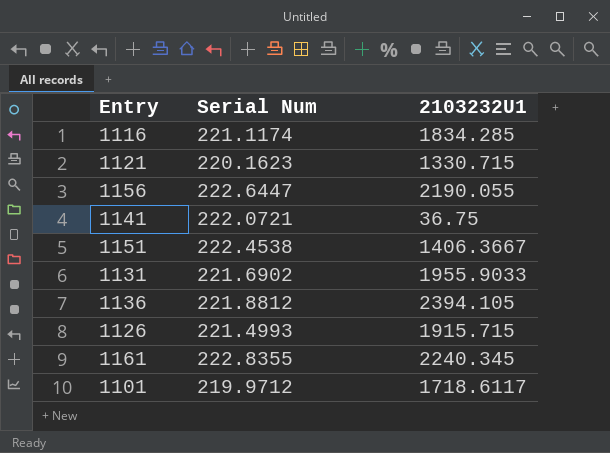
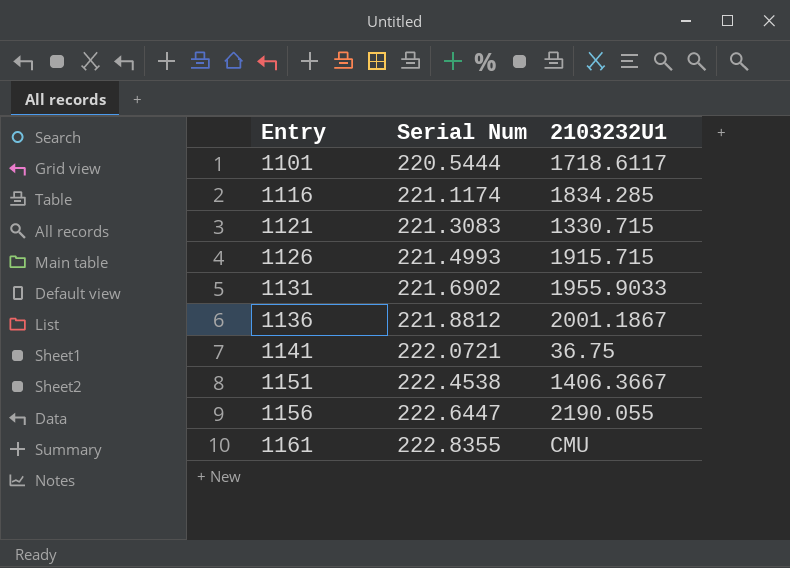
row order: none -> Entry ascending
1101 | Serial Num: 219.9712 -> 220.5444
1121 | Serial Num: 220.1623 -> 221.3083
1136 | 2103232U1: 2394.105 -> 2001.1867
1161 | 2103232U1: 2240.345 -> CMU

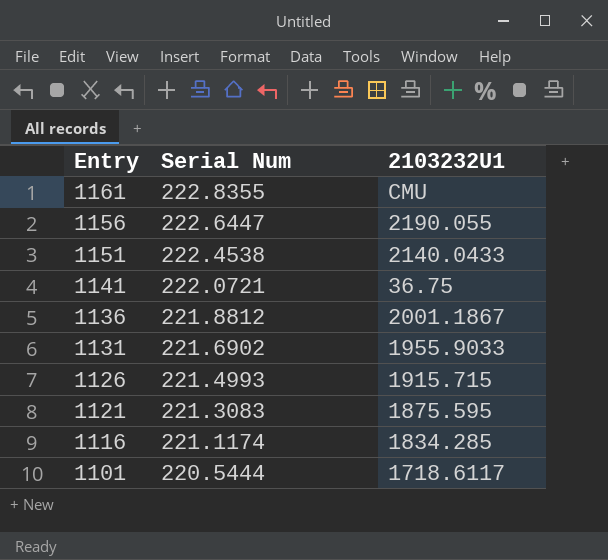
row order: Entry ascending -> Entry descending
1151 | 2103232U1: 1406.3667 -> 2140.0433
1121 | 2103232U1: 1330.715 -> 1875.595

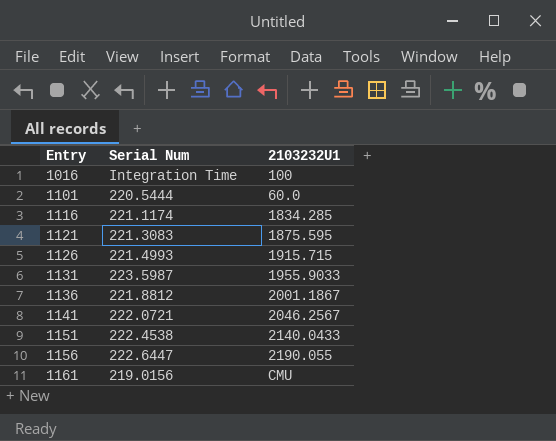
row order: Entry descending -> Entry ascending
row 1016: none -> Integration Time | 100
1101 | 2103232U1: 1718.6117 -> 60.0
1131 | Serial Num: 221.6902 -> 223.5987
1141 | 2103232U1: 36.75 -> 2046.2567
1161 | Serial Num: 222.8355 -> 219.0156

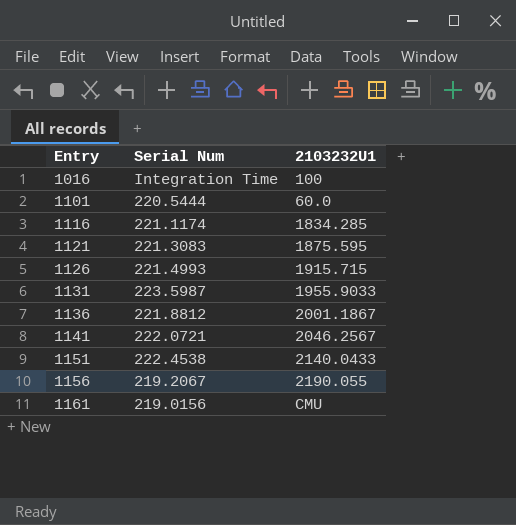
1156 | Serial Num: 222.6447 -> 219.2067

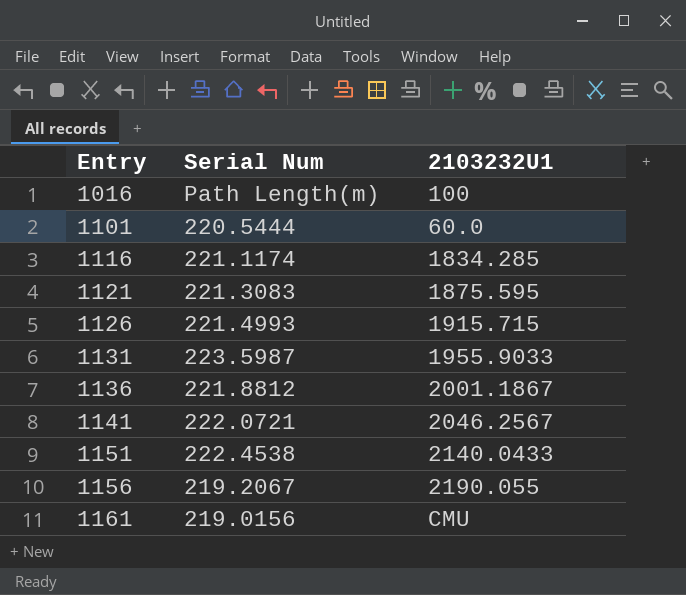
1016 | Serial Num: Integration Time -> Path Length(m)

